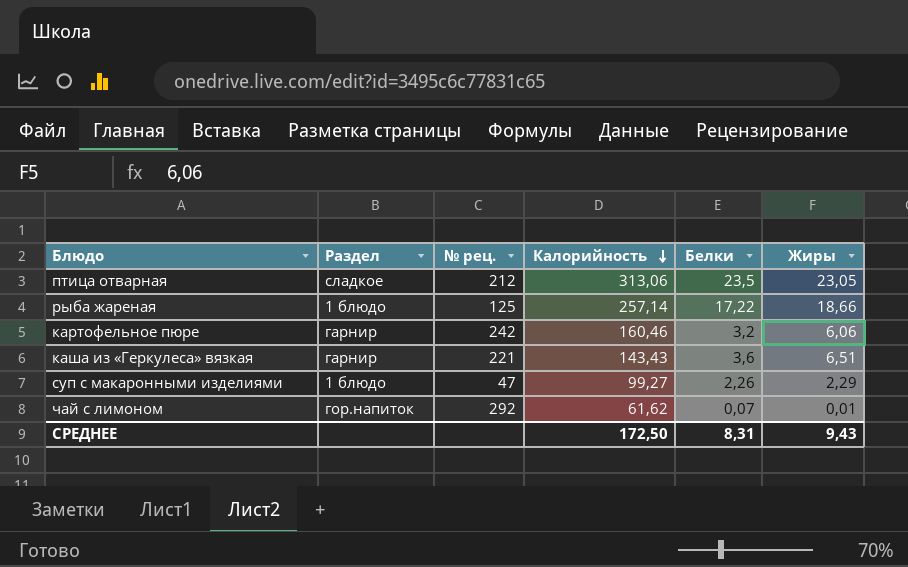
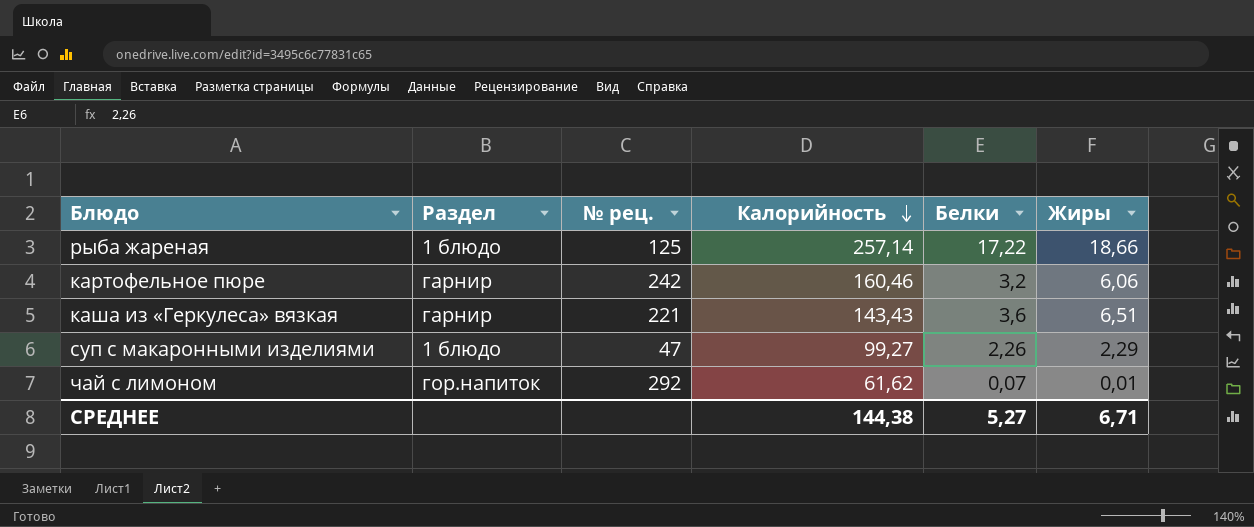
row птица отварная: сладкое | 212 | 313,06 | 23,5 | 23,05 -> none
СРЕДНЕЕ | Калорийность: 172,50 -> 144,38
СРЕДНЕЕ | Белки: 8,31 -> 5,27
СРЕДНЕЕ | Жиры: 9,43 -> 6,71

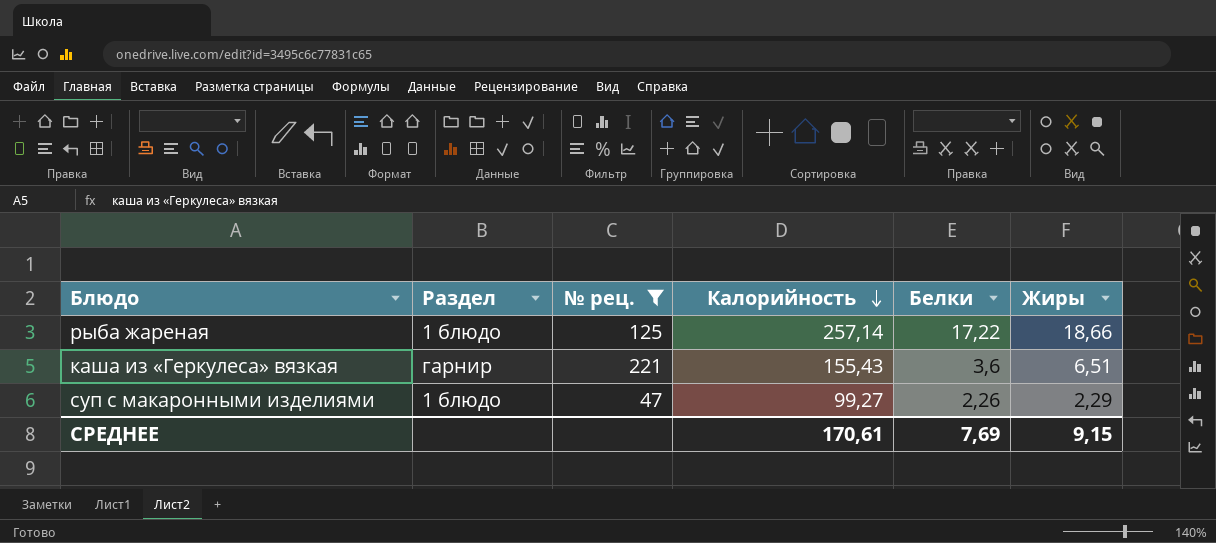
filter: none -> № рец. <= 221
каша из «Геркулеса» вязкая | Калорийность: 143,43 -> 155,43
СРЕДНЕЕ | Калорийность: 144,38 -> 170,61
СРЕДНЕЕ | Белки: 5,27 -> 7,69
СРЕДНЕЕ | Жиры: 6,71 -> 9,15

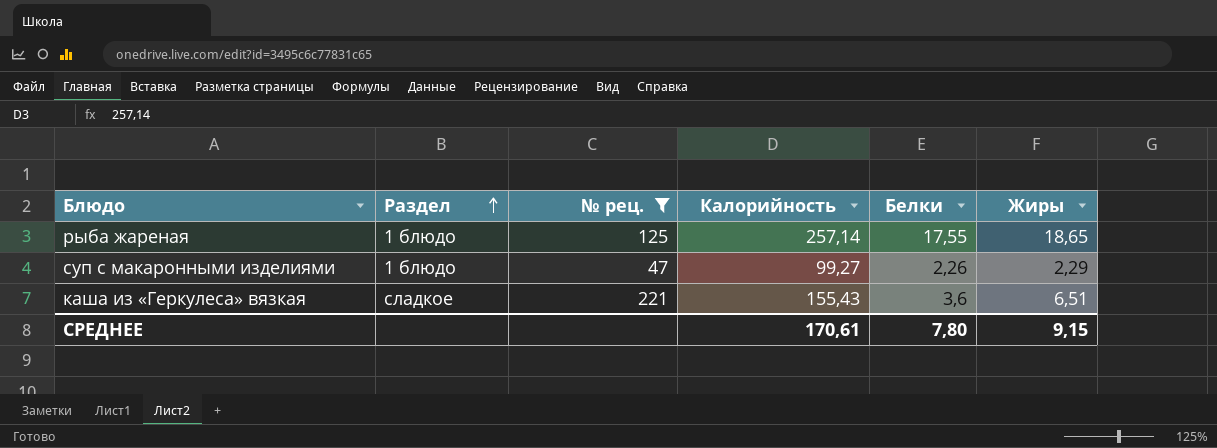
row order: Калорийность descending -> Раздел ascending
рыба жареная | Белки: 17,22 -> 17,55
рыба жареная | Жиры: 18,66 -> 18,65
каша из «Геркулеса» вязкая | Раздел: гарнир -> сладкое
СРЕДНЕЕ | Белки: 7,69 -> 7,80

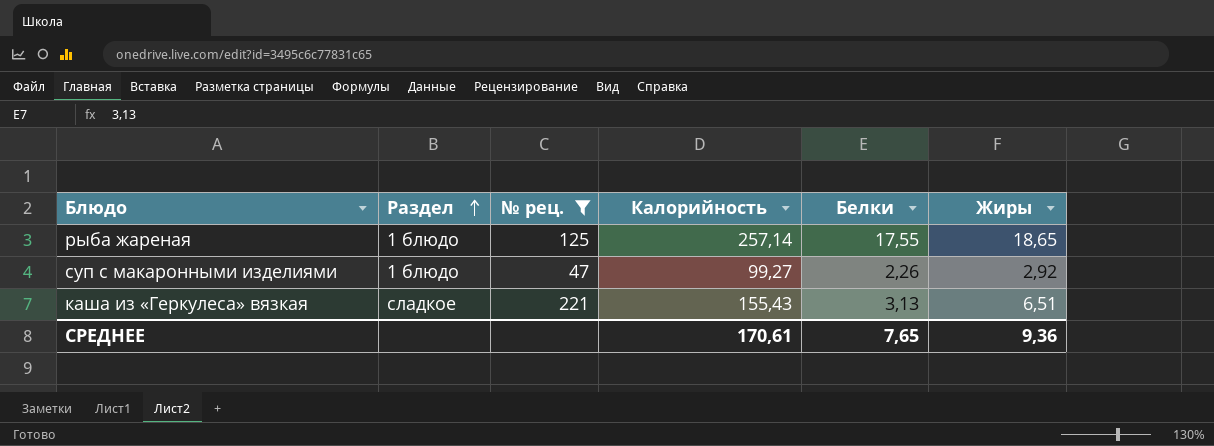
суп с макаронными изделиями | Жиры: 2,29 -> 2,92
каша из «Геркулеса» вязкая | Белки: 3,6 -> 3,13
СРЕДНЕЕ | Белки: 7,80 -> 7,65
СРЕДНЕЕ | Жиры: 9,15 -> 9,36

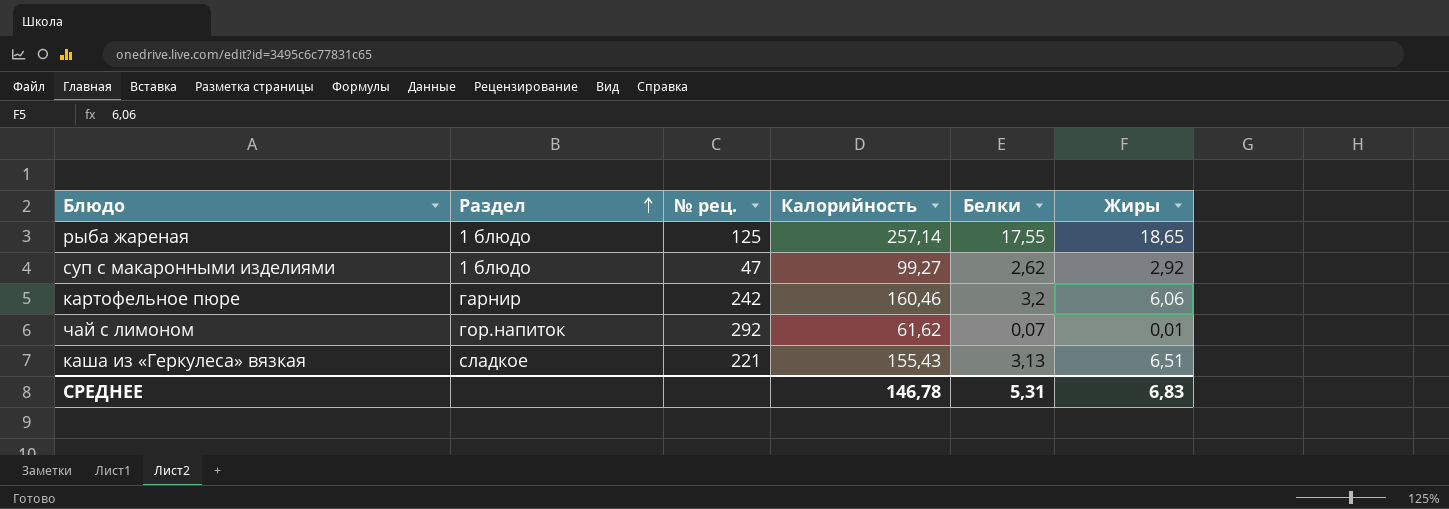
filter: № рец. <= 221 -> none
суп с макаронными изделиями | Белки: 2,26 -> 2,62
СРЕДНЕЕ | Калорийность: 170,61 -> 146,78
СРЕДНЕЕ | Белки: 7,65 -> 5,31
СРЕДНЕЕ | Жиры: 9,36 -> 6,83

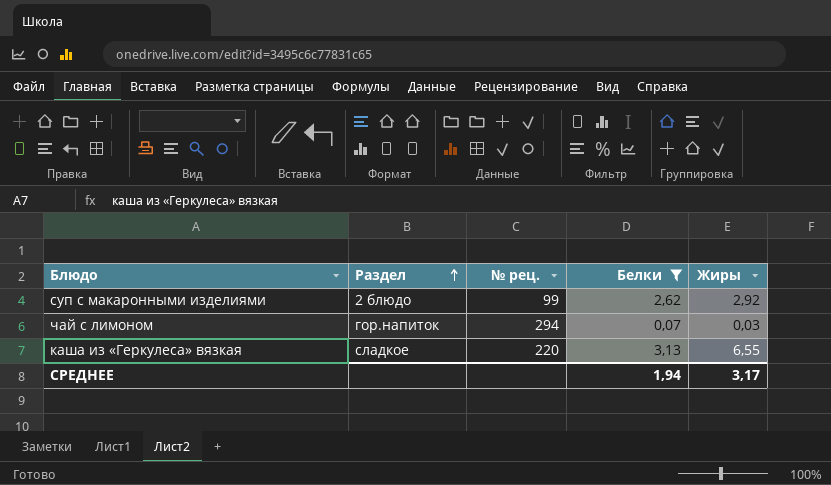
filter: none -> Белки <= 3,13
column Калорийность | position: 4 -> none
суп с макаронными изделиями | Раздел: 1 блюдо -> 2 блюдо
суп с макаронными изделиями | № рец.: 47 -> 99
чай с лимоном | № рец.: 292 -> 294
чай с лимоном | Жиры: 0,01 -> 0,03
каша из «Геркулеса» вязкая | № рец.: 221 -> 220
каша из «Геркулеса» вязкая | Жиры: 6,51 -> 6,55
СРЕДНЕЕ | Белки: 5,31 -> 1,94
СРЕДНЕЕ | Жиры: 6,83 -> 3,17

